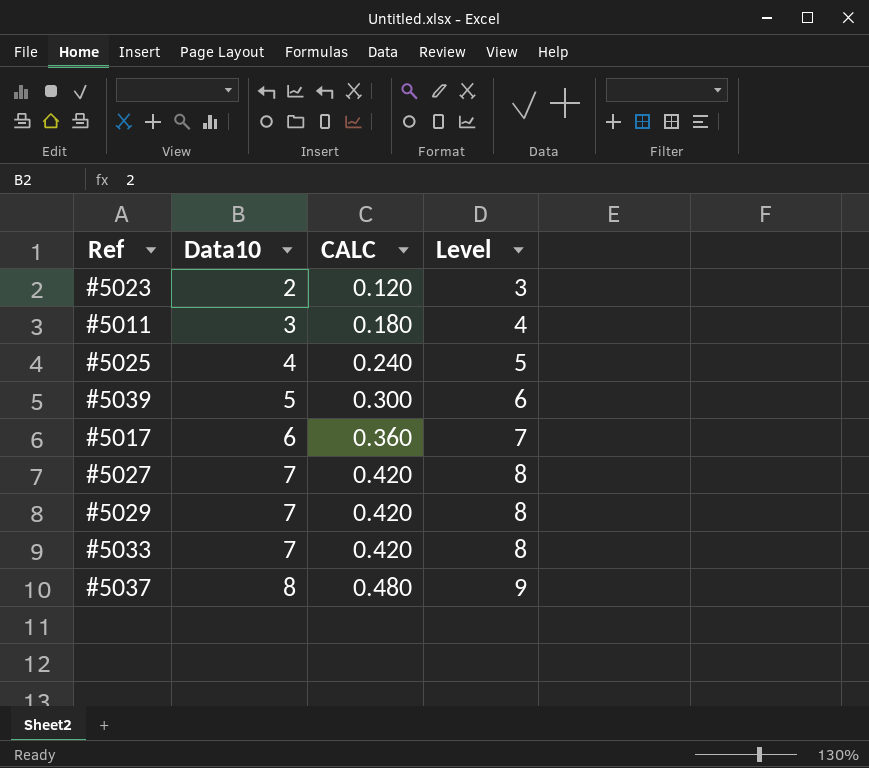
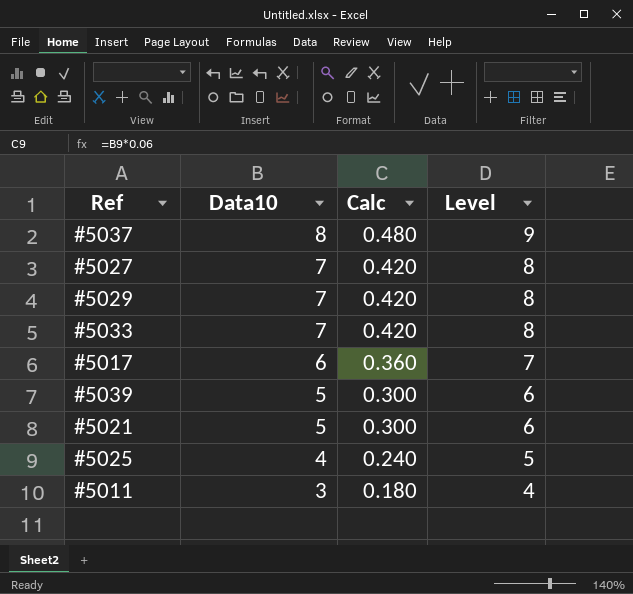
row order: Data10 ascending -> Data10 descending
column name: CALC -> Calc
row #5023: 2 | 0.120 | 3 -> none
row #5021: none -> 5 | 0.300 | 6

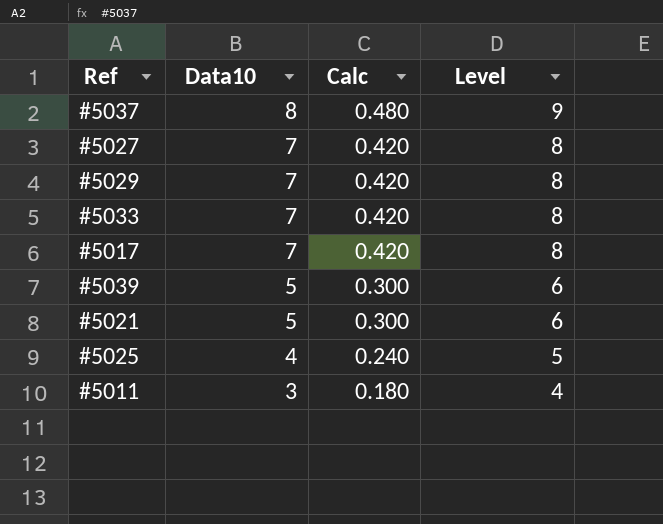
#5017 | Data10: 6 -> 7
#5017 | Calc: 0.360 -> 0.420
#5017 | Level: 7 -> 8

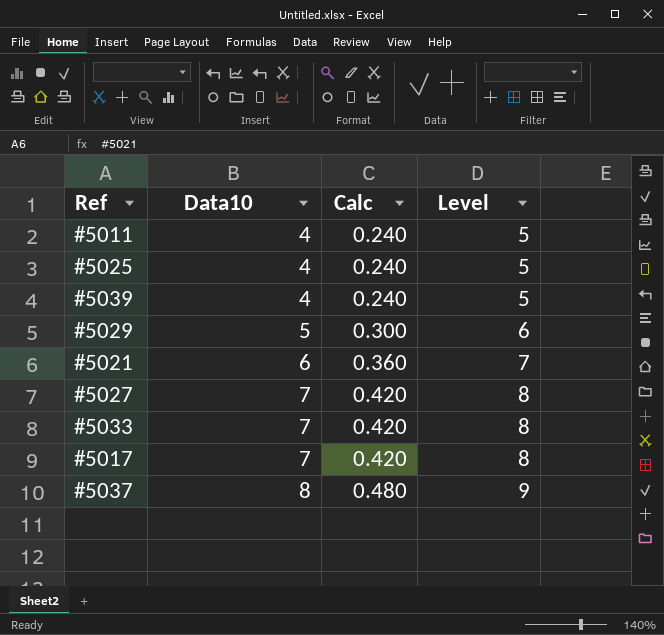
row order: Data10 descending -> Data10 ascending
#5011 | Data10: 3 -> 4
#5011 | Calc: 0.180 -> 0.240
#5011 | Level: 4 -> 5
#5039 | Data10: 5 -> 4
#5039 | Calc: 0.300 -> 0.240
#5039 | Level: 6 -> 5
#5029 | Data10: 7 -> 5
#5029 | Calc: 0.420 -> 0.300
#5029 | Level: 8 -> 6
#5021 | Data10: 5 -> 6
#5021 | Calc: 0.300 -> 0.360
#5021 | Level: 6 -> 7

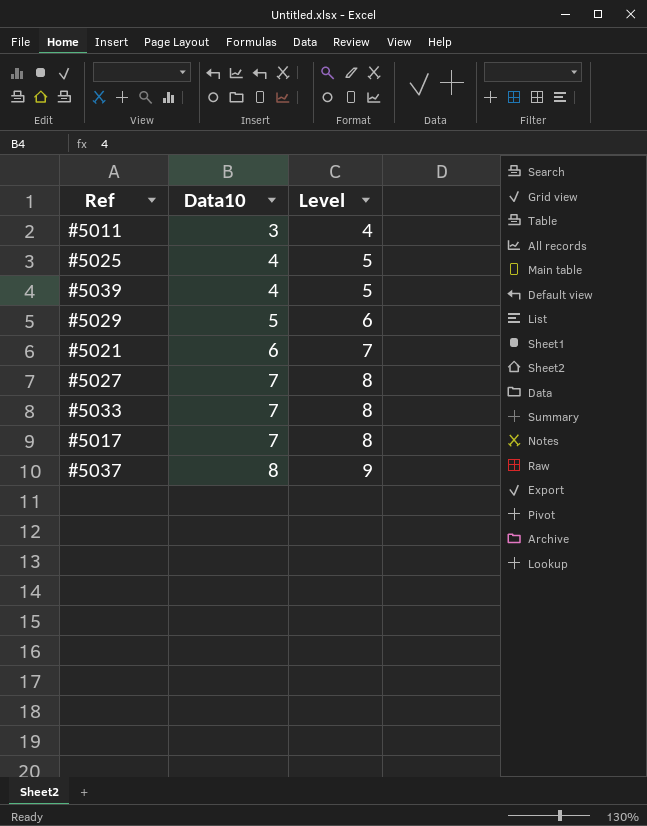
column Calc | formula: [Data10] * 0.06 -> none
#5011 | Data10: 4 -> 3
#5011 | Level: 5 -> 4

